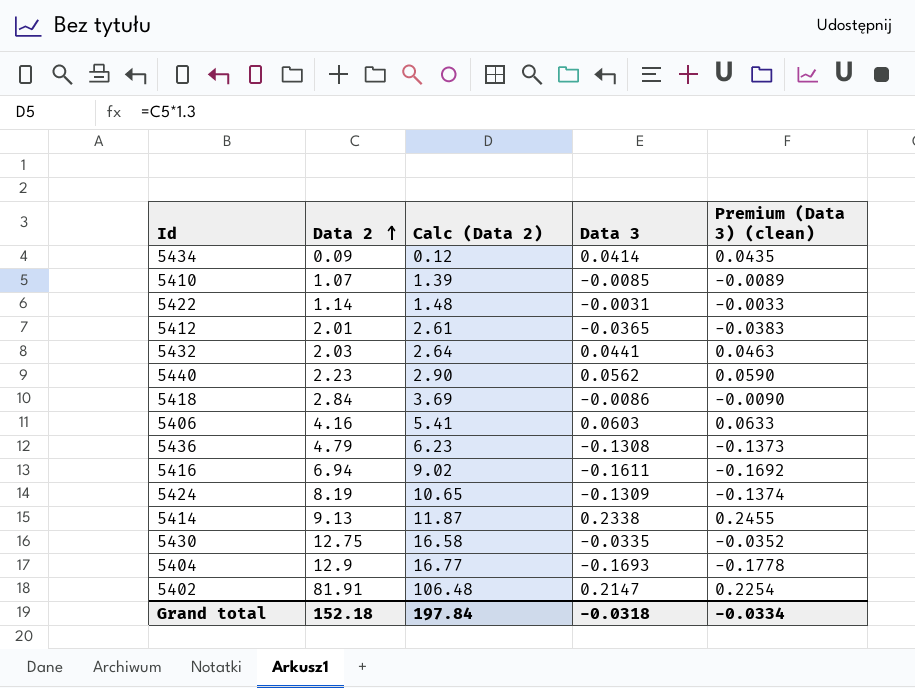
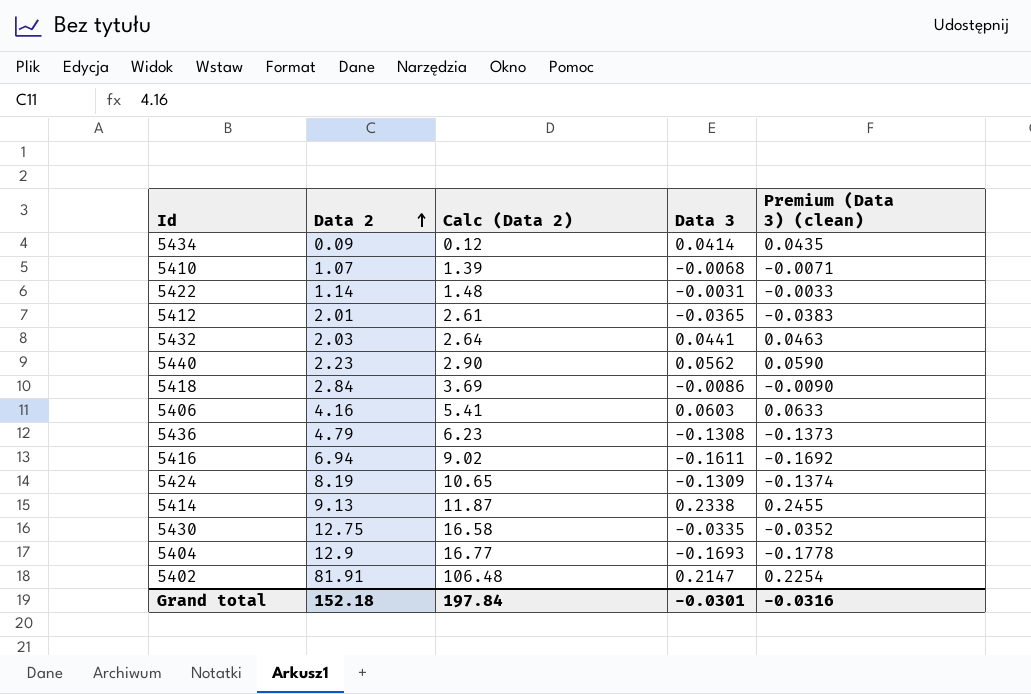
5410 | Data 3: -0.0085 -> -0.0068
5410 | Premium (Data 3) (clean): -0.0089 -> -0.0071
Grand total | Data 3: -0.0318 -> -0.0301
Grand total | Premium (Data 3) (clean): -0.0334 -> -0.0316

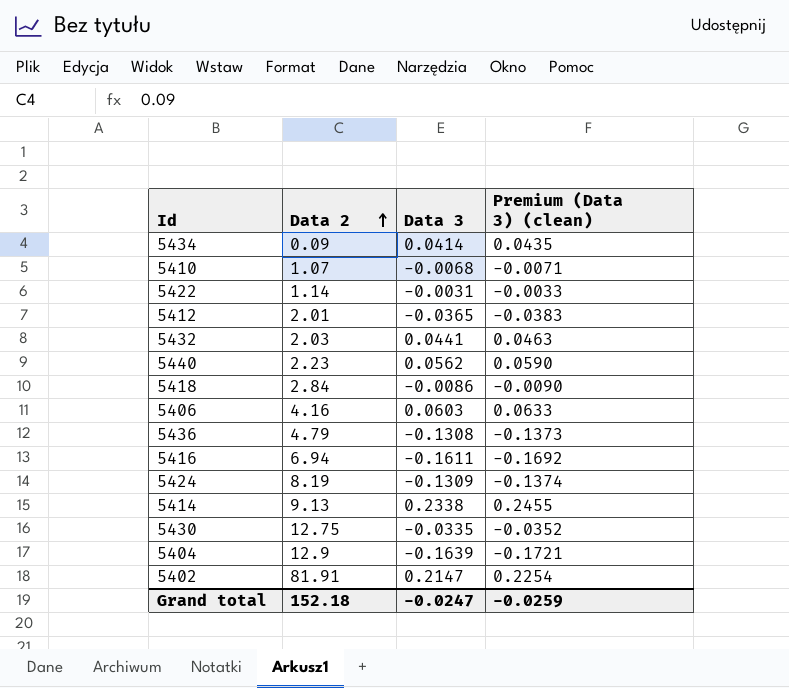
column Calc (Data 2) | formula: [Data 2] * 1.3 -> none
5404 | Data 3: -0.1693 -> -0.1639
5404 | Premium (Data 3) (clean): -0.1778 -> -0.1721
Grand total | Data 3: -0.0301 -> -0.0247
Grand total | Premium (Data 3) (clean): -0.0316 -> -0.0259

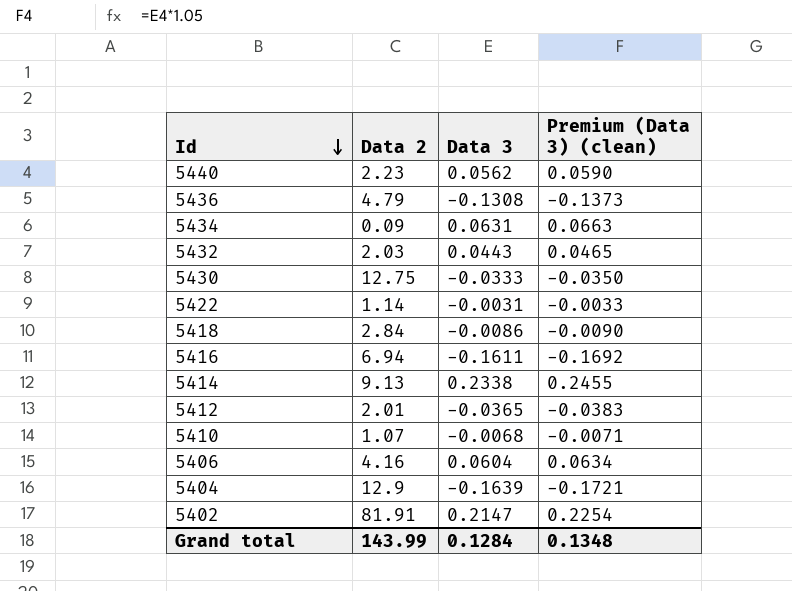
row order: Data 2 ascending -> Id descending
row 5424: 8.19 | -0.1309 | -0.1374 -> none
5434 | Data 3: 0.0414 -> 0.0631
5434 | Premium (Data 3) (clean): 0.0435 -> 0.0663
5432 | Data 3: 0.0441 -> 0.0443
5432 | Premium (Data 3) (clean): 0.0463 -> 0.0465
5430 | Data 3: -0.0335 -> -0.0333
5430 | Premium (Data 3) (clean): -0.0352 -> -0.0350
5406 | Data 3: 0.0603 -> 0.0604
5406 | Premium (Data 3) (clean): 0.0633 -> 0.0634
Grand total | Data 2: 152.18 -> 143.99
Grand total | Data 3: -0.0247 -> 0.1284
Grand total | Premium (Data 3) (clean): -0.0259 -> 0.1348

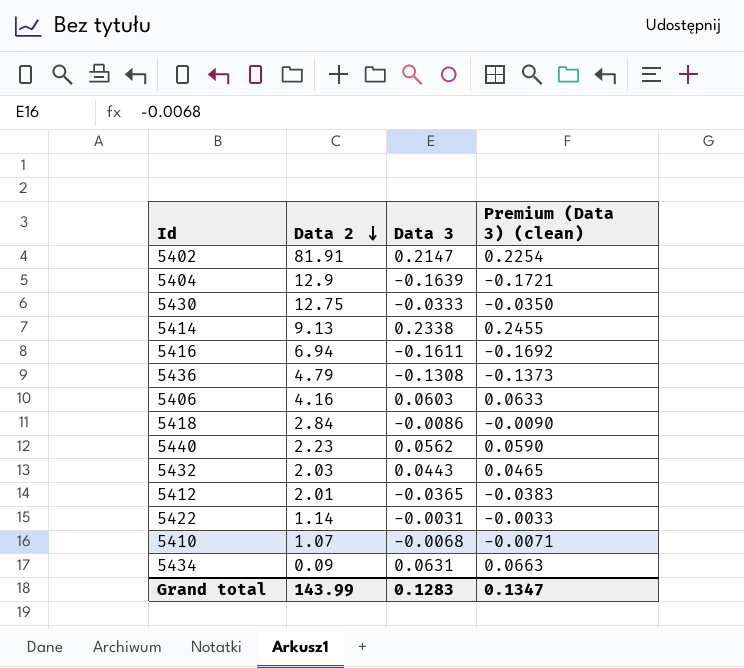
row order: Id descending -> Data 2 descending
5406 | Data 3: 0.0604 -> 0.0603
5406 | Premium (Data 3) (clean): 0.0634 -> 0.0633
Grand total | Data 3: 0.1284 -> 0.1283
Grand total | Premium (Data 3) (clean): 0.1348 -> 0.1347

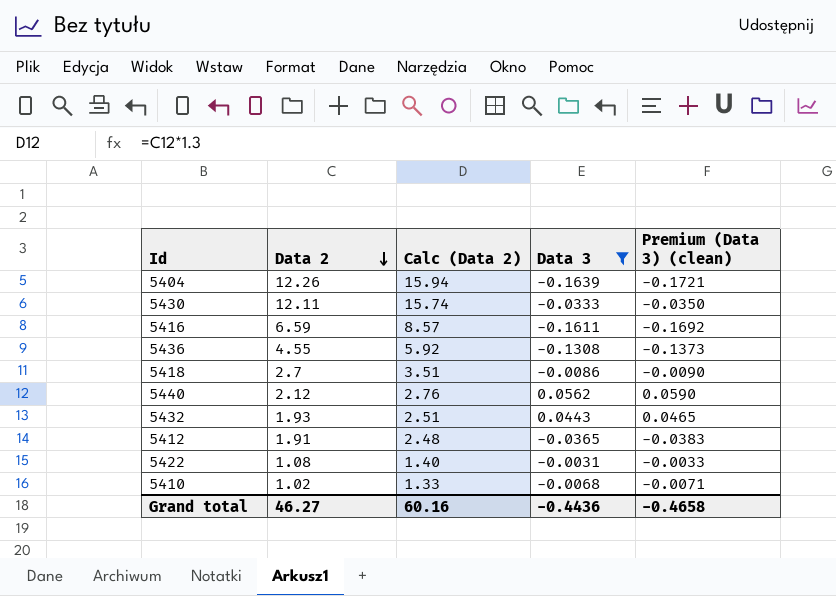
filter: none -> Data 3 <= 0.0562
column Calc (Data 2) | formula: none -> [Data 2] * 1.3
5404 | Data 2: 12.9 -> 12.26
5430 | Data 2: 12.75 -> 12.11
5416 | Data 2: 6.94 -> 6.59
5436 | Data 2: 4.79 -> 4.55
5418 | Data 2: 2.84 -> 2.7
5440 | Data 2: 2.23 -> 2.12
5432 | Data 2: 2.03 -> 1.93
5412 | Data 2: 2.01 -> 1.91
5422 | Data 2: 1.14 -> 1.08
5410 | Data 2: 1.07 -> 1.02
Grand total | Data 2: 143.99 -> 46.27
Grand total | Data 3: 0.1283 -> -0.4436
Grand total | Premium (Data 3) (clean): 0.1347 -> -0.4658

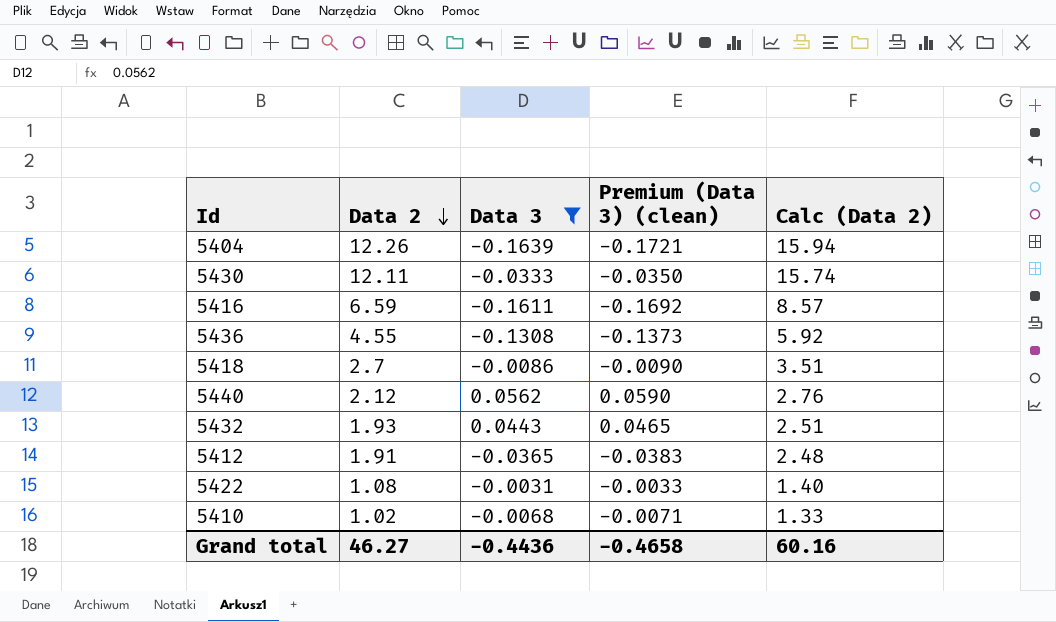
column Calc (Data 2) | position: 3 -> 5

